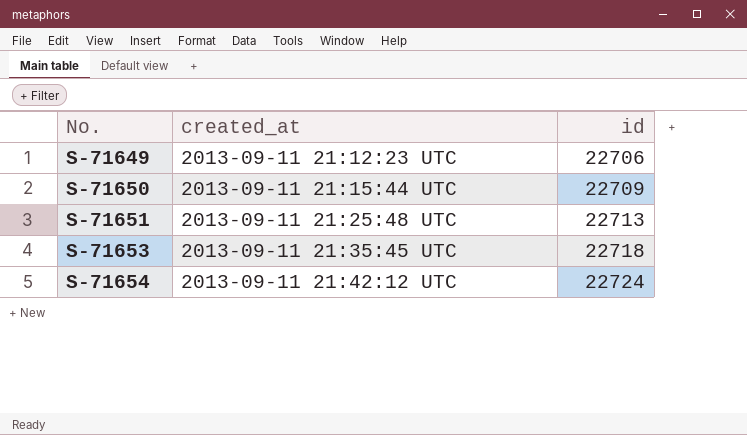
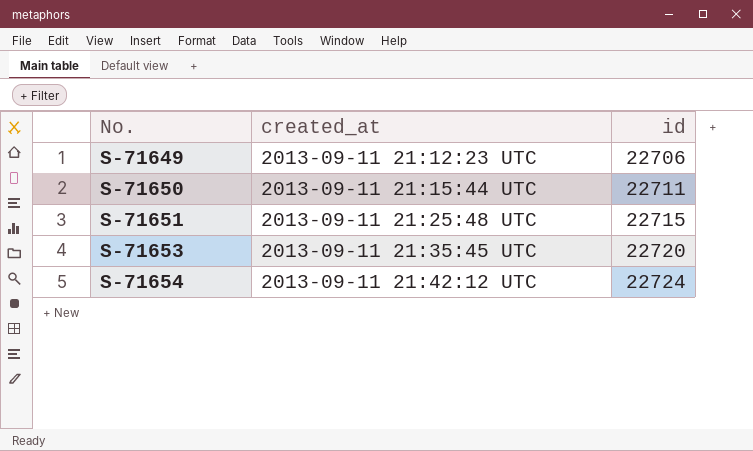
S-71650 | id: 22709 -> 22711
S-71651 | id: 22713 -> 22715
S-71653 | id: 22718 -> 22720

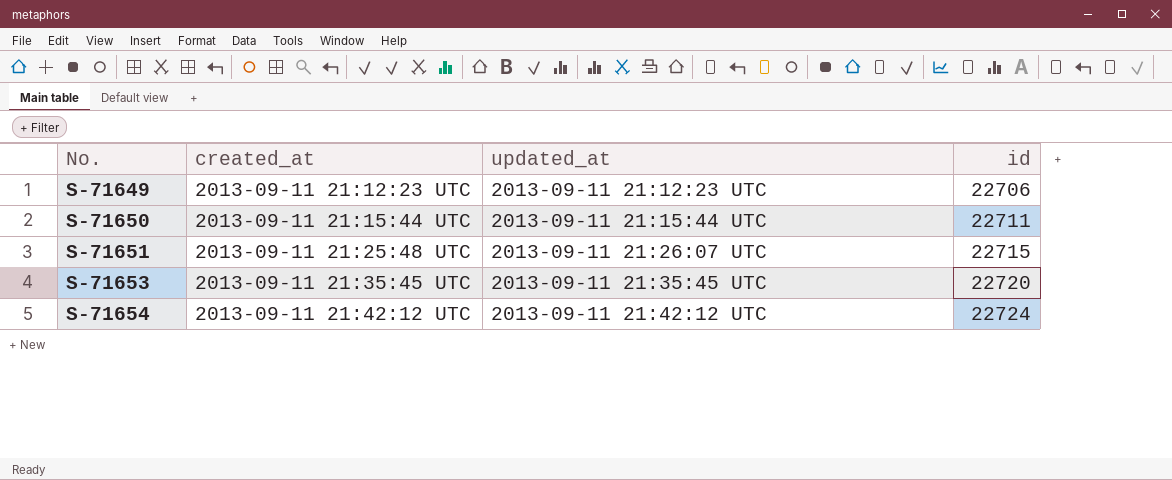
column updated_at | position: none -> 3

